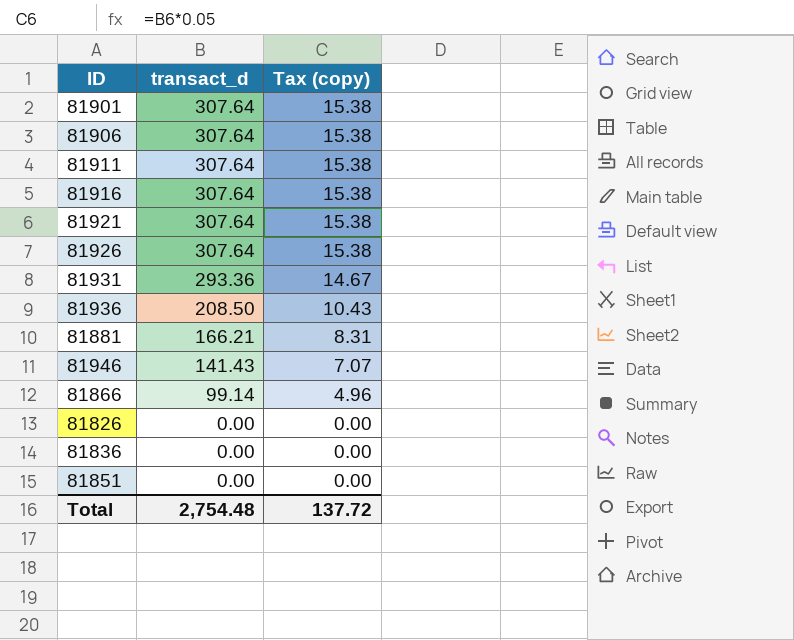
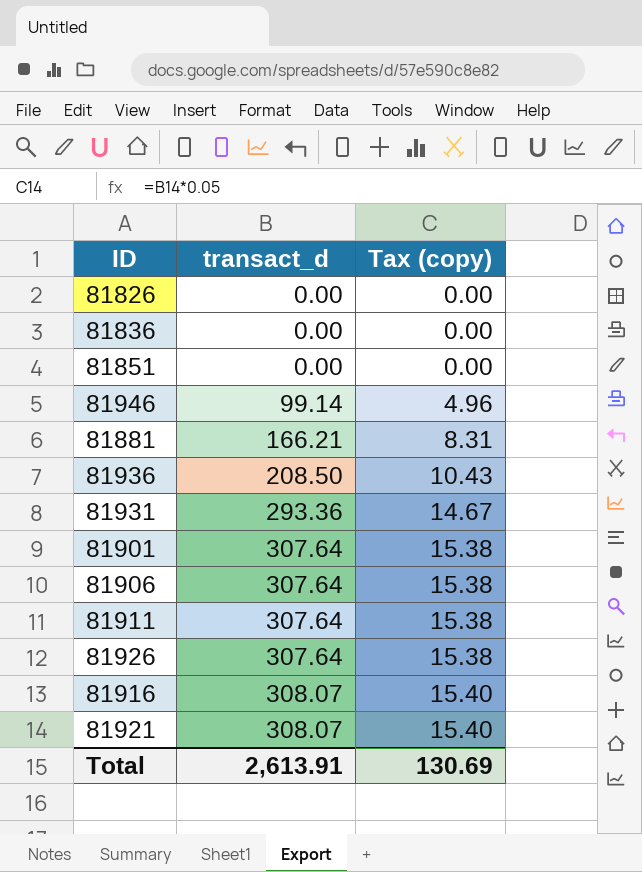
row order: transact_d descending -> transact_d ascending
row 81866: 99.14 | 4.96 -> none
81946 | transact_d: 141.43 -> 99.14
81946 | Tax (copy): 7.07 -> 4.96
81916 | transact_d: 307.64 -> 308.07
81916 | Tax (copy): 15.38 -> 15.40
81921 | transact_d: 307.64 -> 308.07
81921 | Tax (copy): 15.38 -> 15.40
Total | transact_d: 2,754.48 -> 2,613.91
Total | Tax (copy): 137.72 -> 130.69

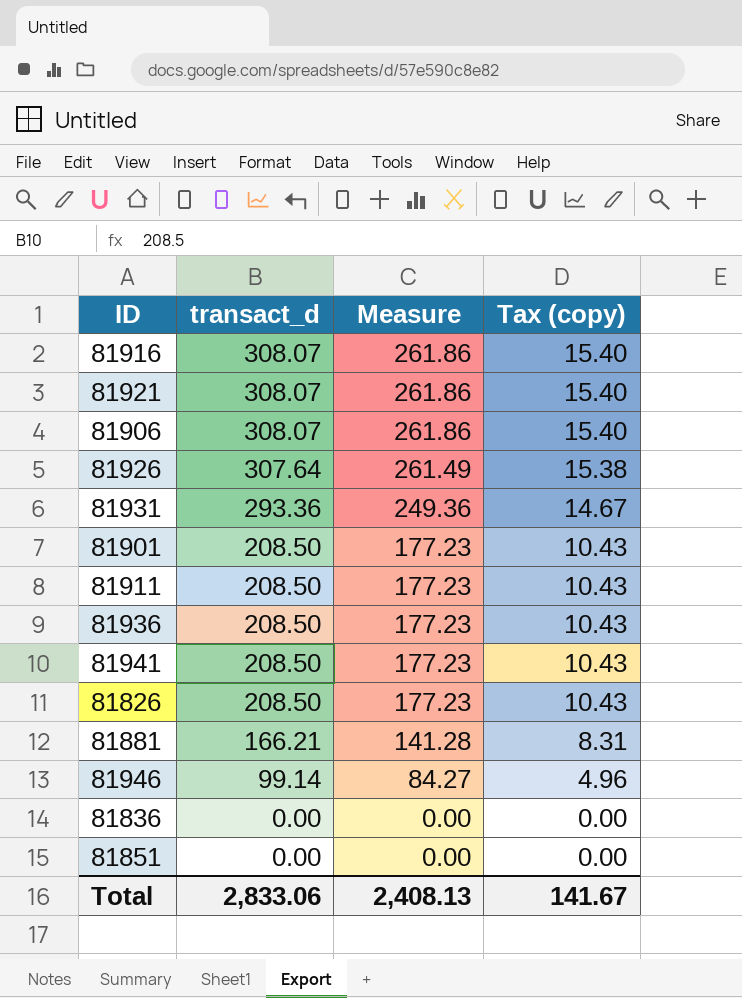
row order: transact_d ascending -> transact_d descending
column Measure | formula: none -> [transact_d] * 0.85
81906 | transact_d: 307.64 -> 308.07
81906 | Tax (copy): 15.38 -> 15.40
81901 | transact_d: 307.64 -> 208.50
81901 | Tax (copy): 15.38 -> 10.43
81911 | transact_d: 307.64 -> 208.50
81911 | Tax (copy): 15.38 -> 10.43
row 81941: none -> 208.50 | 177.23 | 10.43
81826 | transact_d: 0.00 -> 208.50
81826 | Tax (copy): 0.00 -> 10.43
Total | transact_d: 2,613.91 -> 2,833.06
Total | Tax (copy): 130.69 -> 141.67

